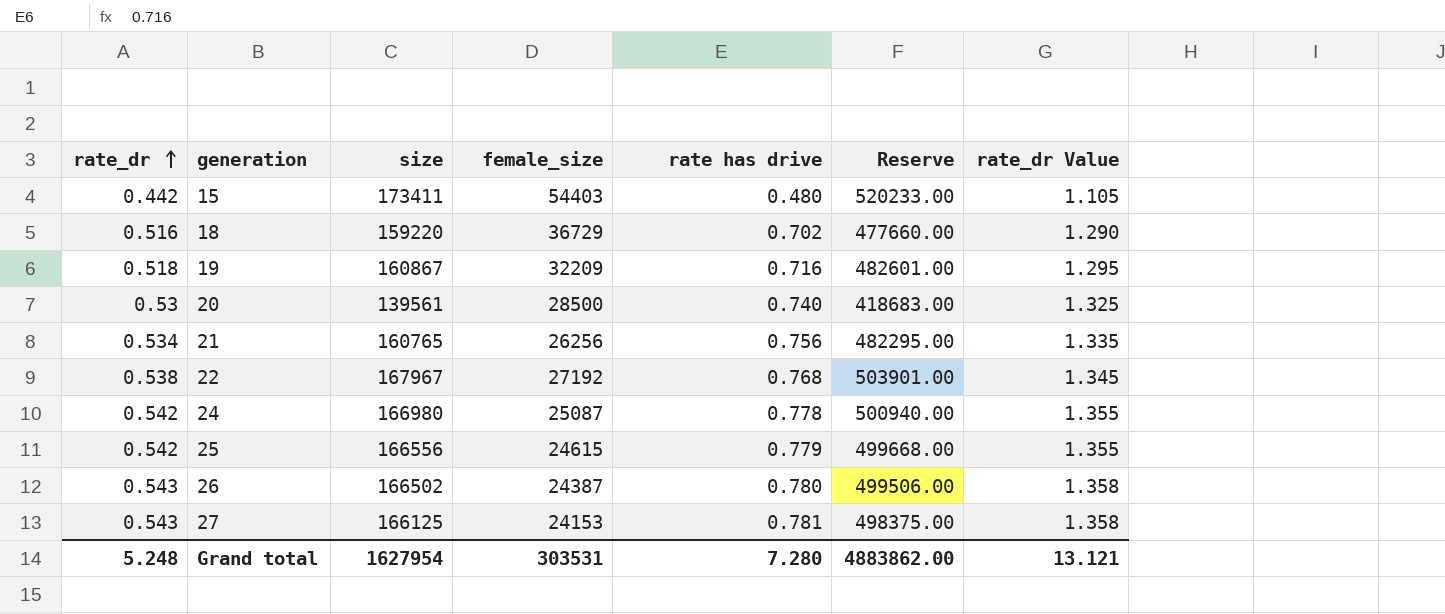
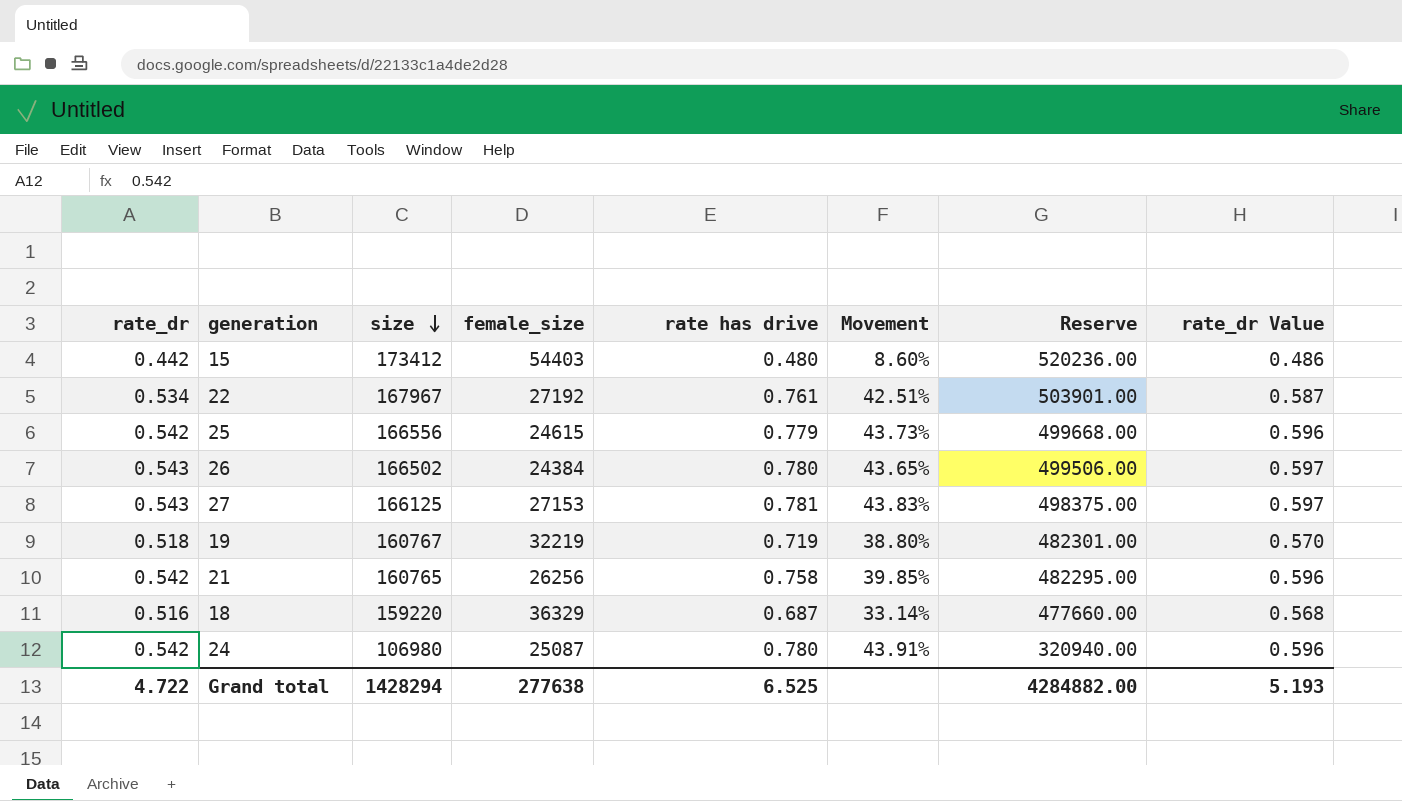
row order: rate_dr ascending -> size descending
column Movement | formula: none -> ([rate has drive] - [rate_dr]) / [rate_dr]
column rate_dr Value | formula: [rate_dr] * 2.5 -> [rate_dr] * 1.1
row 20: 0.53 | 139561 | 28500 | 0.740 | 418683.00 | 1.325 -> none
15 | size: 173411 -> 173412
15 | Reserve: 520233.00 -> 520236.00
22 | rate_dr: 0.538 -> 0.534
22 | rate has drive: 0.768 -> 0.761
26 | female_size: 24387 -> 24384
27 | female_size: 24153 -> 27153
19 | size: 160867 -> 160767
19 | female_size: 32209 -> 32219
19 | rate has drive: 0.716 -> 0.719
19 | Reserve: 482601.00 -> 482301.00
21 | rate_dr: 0.534 -> 0.542
21 | rate has drive: 0.756 -> 0.758
18 | female_size: 36729 -> 36329
18 | rate has drive: 0.702 -> 0.687
24 | size: 166980 -> 106980
24 | rate has drive: 0.778 -> 0.780
24 | Reserve: 500940.00 -> 320940.00
Grand total | rate_dr: 5.248 -> 4.722
Grand total | size: 1627954 -> 1428294
Grand total | female_size: 303531 -> 277638
Grand total | rate has drive: 7.280 -> 6.525
Grand total | Reserve: 4883862.00 -> 4284882.00
Grand total | rate_dr Value: 13.121 -> 5.193

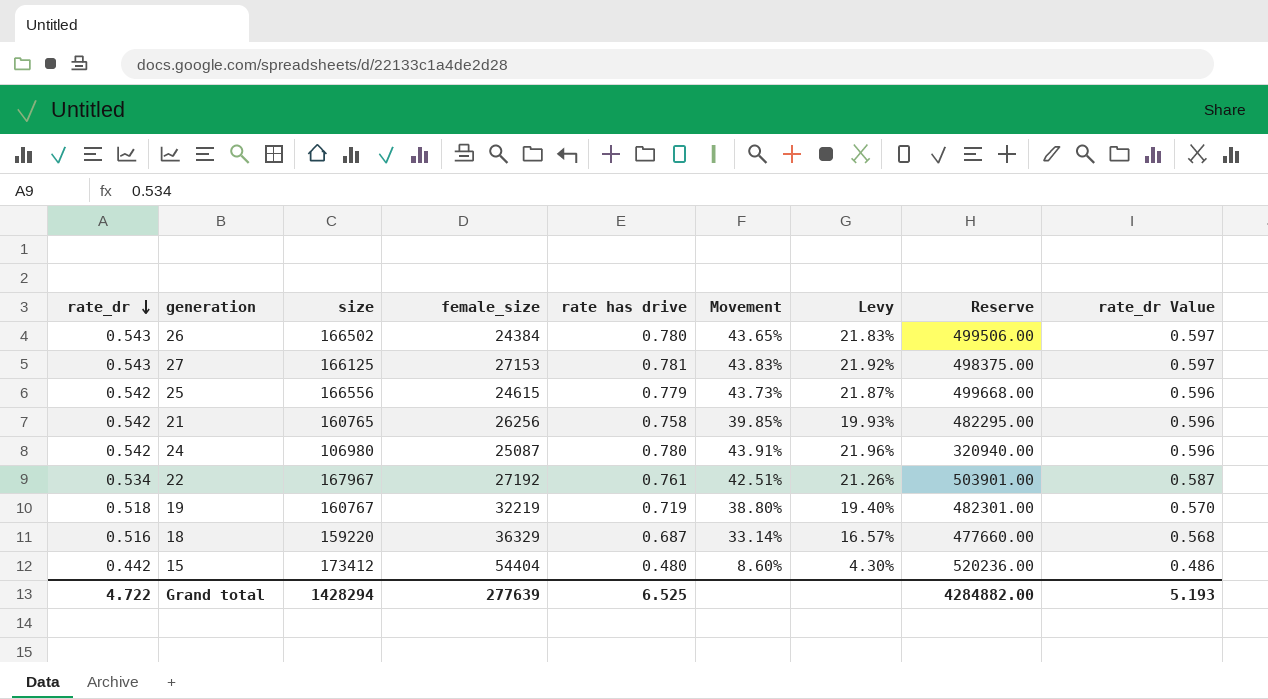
row order: size descending -> rate_dr descending
column Levy | formula: none -> [Movement] * 0.5
15 | female_size: 54403 -> 54404
Grand total | female_size: 277638 -> 277639

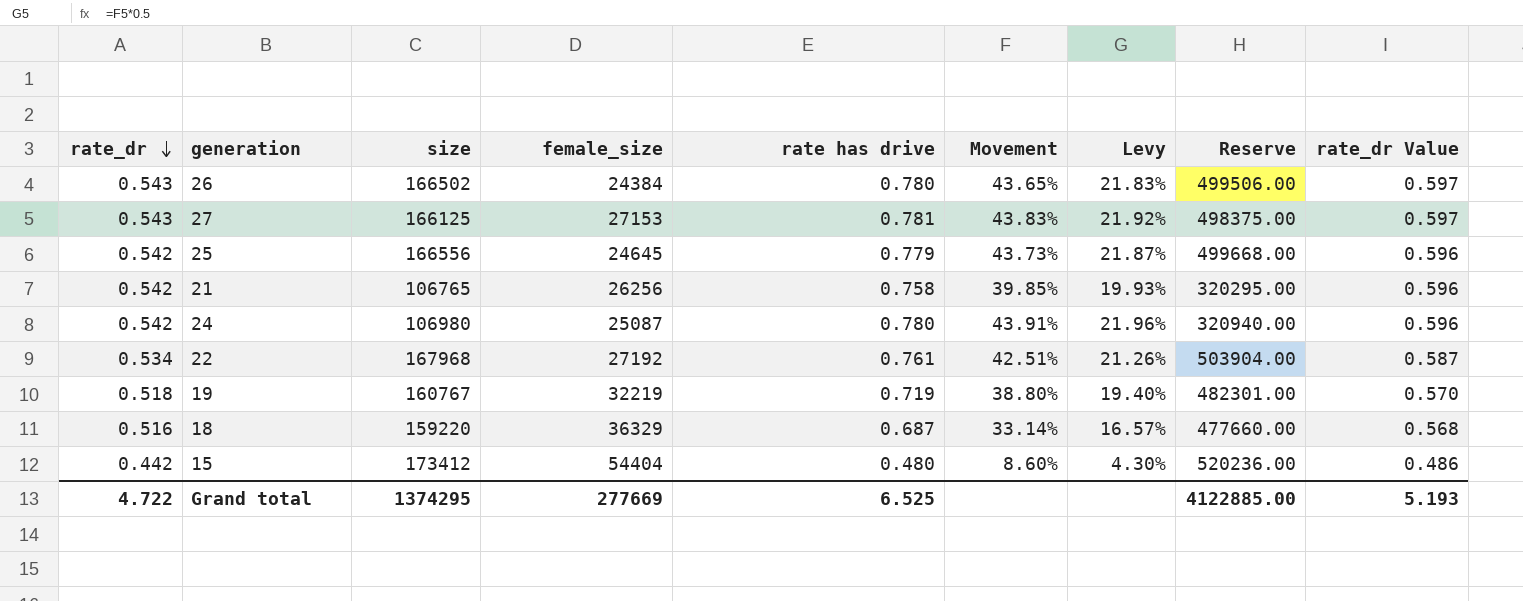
25 | female_size: 24615 -> 24645
21 | size: 160765 -> 106765
21 | Reserve: 482295.00 -> 320295.00
22 | size: 167967 -> 167968
22 | Reserve: 503901.00 -> 503904.00
Grand total | size: 1428294 -> 1374295
Grand total | female_size: 277639 -> 277669
Grand total | Reserve: 4284882.00 -> 4122885.00

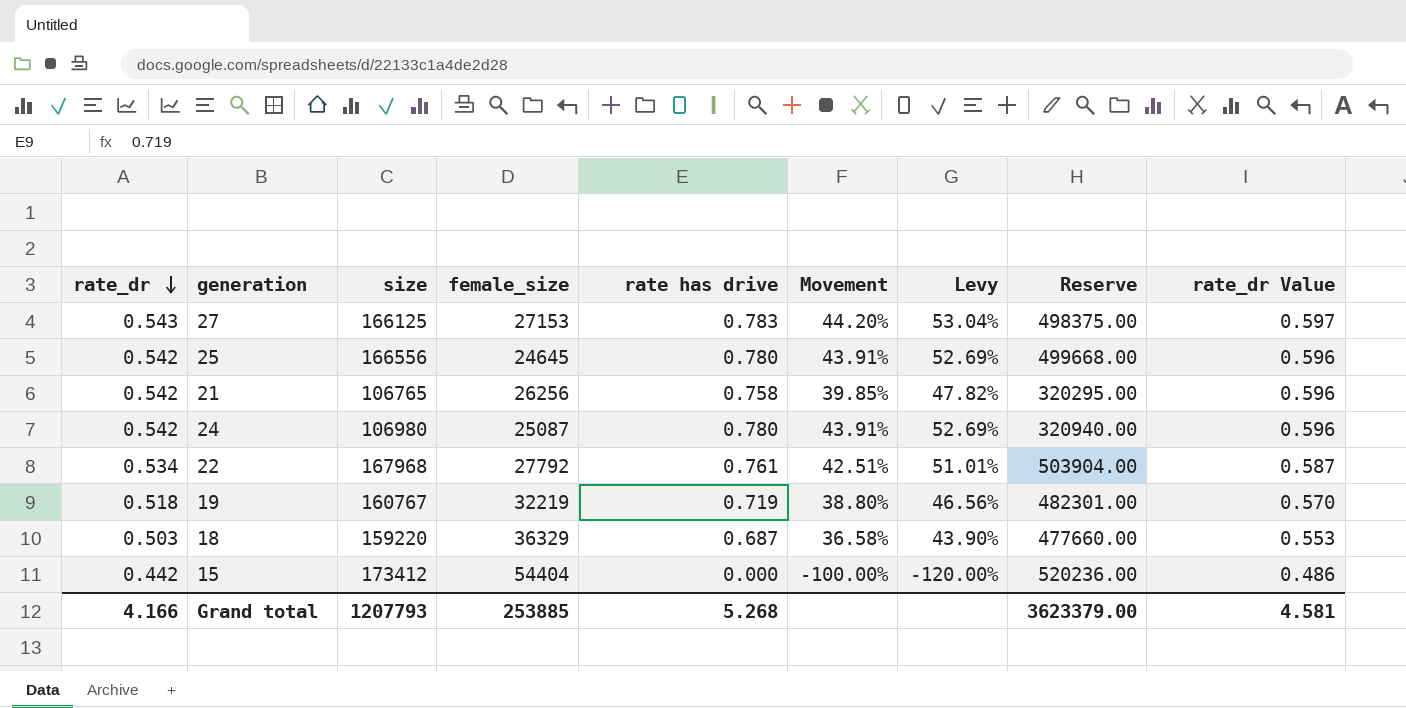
column Levy | formula: [Movement] * 0.5 -> [Movement] * 1.2
row 26: 0.543 | 166502 | 24384 | 0.780 | 43.65% | 21.83% | 499506.00 | 0.597 -> none
27 | rate has drive: 0.781 -> 0.783
27 | Movement: 43.83% -> 44.20%
25 | rate has drive: 0.779 -> 0.780
25 | Movement: 43.73% -> 43.91%
22 | female_size: 27192 -> 27792
18 | rate_dr: 0.516 -> 0.503
18 | Movement: 33.14% -> 36.58%
18 | rate_dr Value: 0.568 -> 0.553
15 | rate has drive: 0.480 -> 0.000
15 | Movement: 8.60% -> -100.00%
Grand total | rate_dr: 4.722 -> 4.166
Grand total | size: 1374295 -> 1207793
Grand total | female_size: 277669 -> 253885
Grand total | rate has drive: 6.525 -> 5.268
Grand total | Reserve: 4122885.00 -> 3623379.00
Grand total | rate_dr Value: 5.193 -> 4.581

